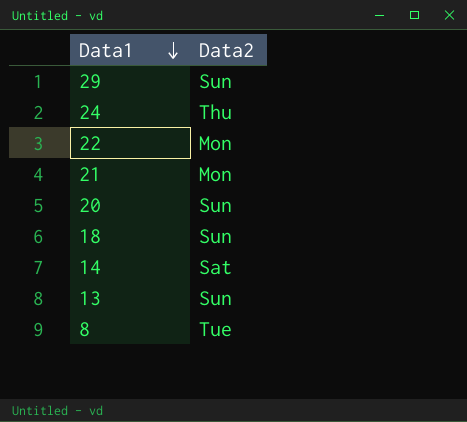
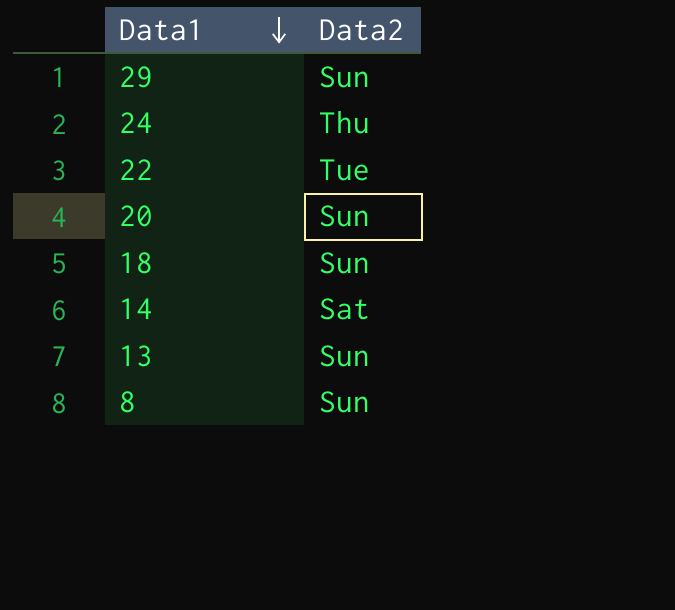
row 21: Mon -> none
22 | Data2: Mon -> Tue
8 | Data2: Tue -> Sun

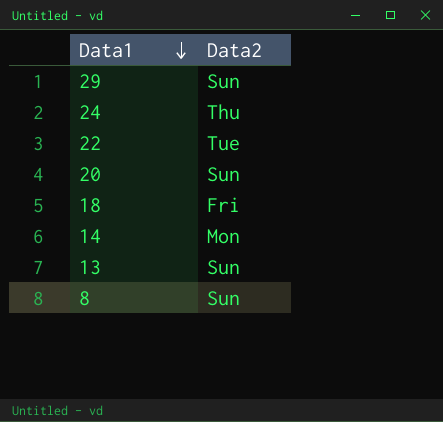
18 | Data2: Sun -> Fri
14 | Data2: Sat -> Mon

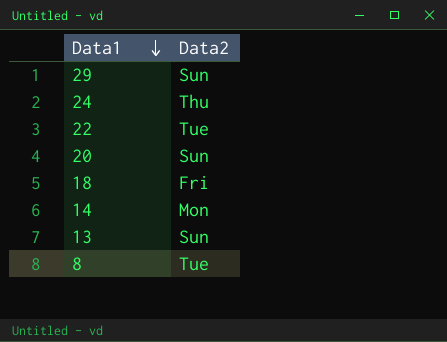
8 | Data2: Sun -> Tue

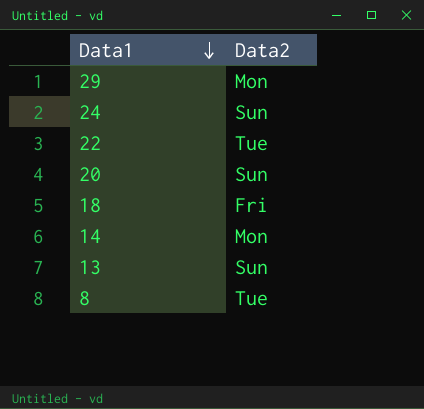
29 | Data2: Sun -> Mon
24 | Data2: Thu -> Sun

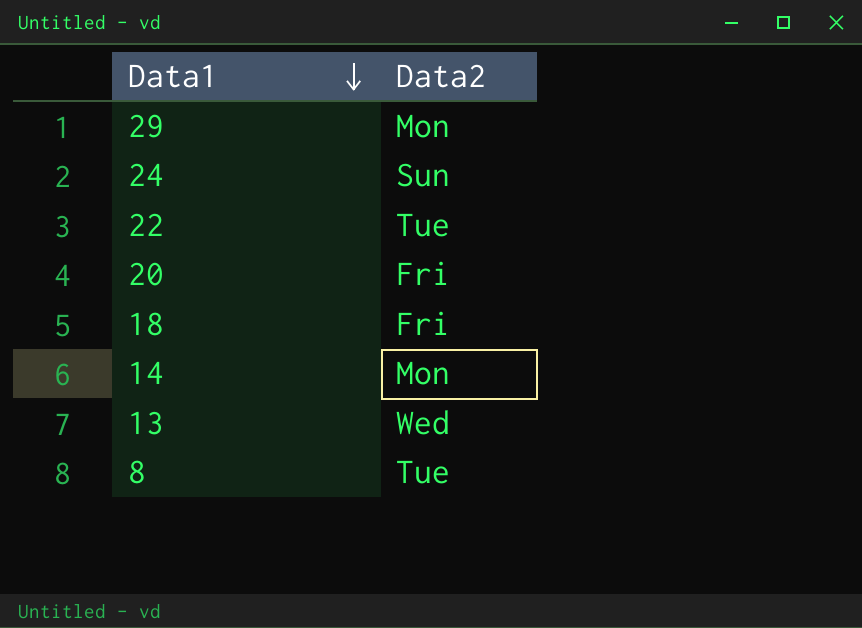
20 | Data2: Sun -> Fri
13 | Data2: Sun -> Wed

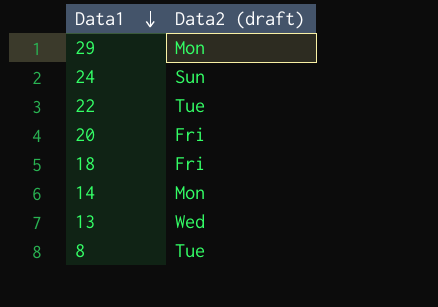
column name: Data2 -> Data2 (draft)

